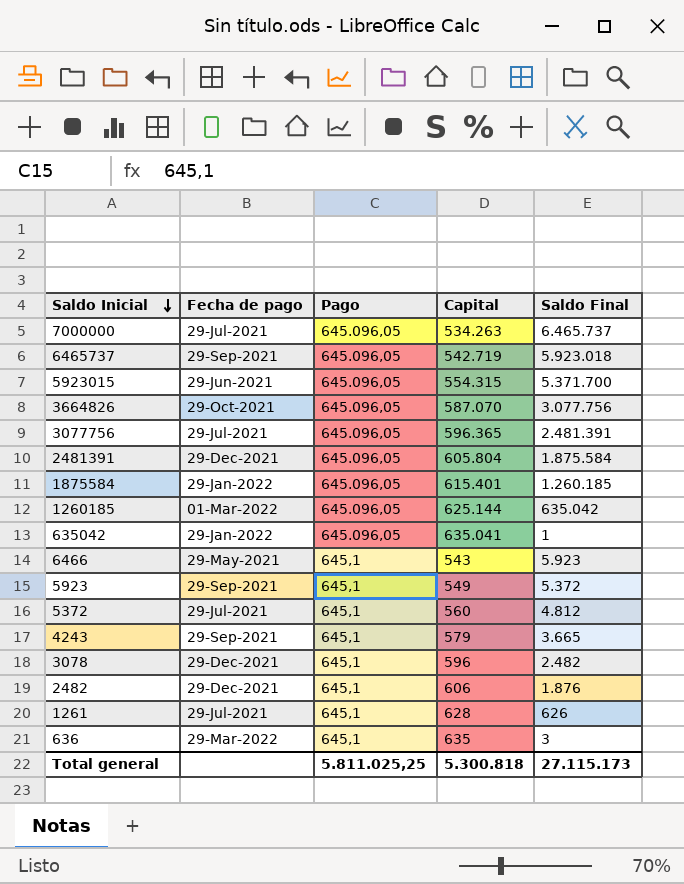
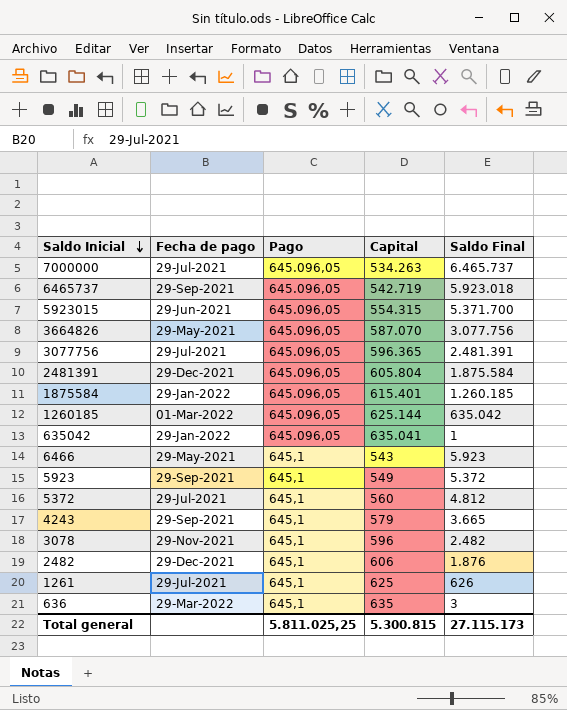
3664826 | Fecha de pago: 29-Oct-2021 -> 29-May-2021
3078 | Fecha de pago: 29-Dec-2021 -> 29-Nov-2021
1261 | Capital: 628 -> 625
Total general | Capital: 5.300.818 -> 5.300.815

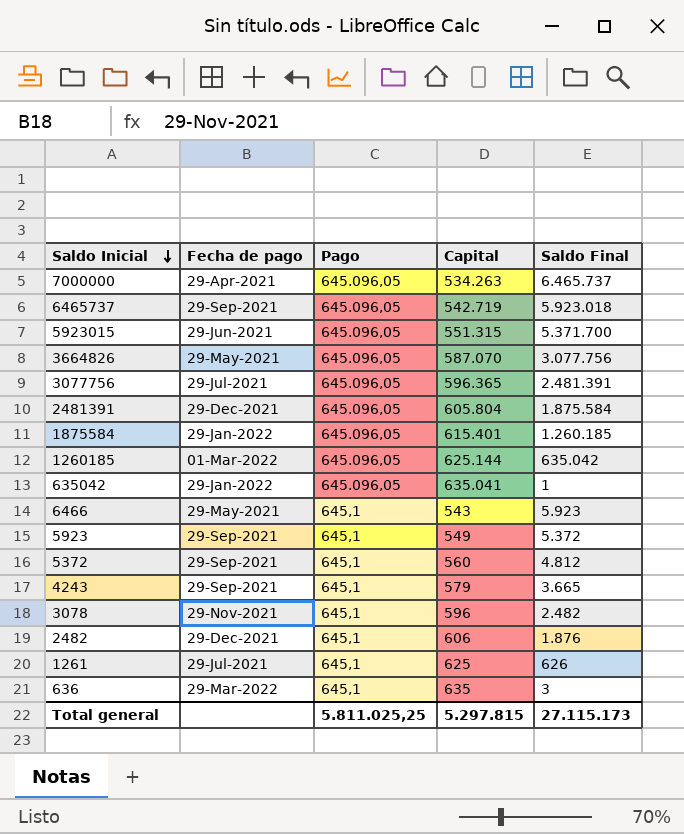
7000000 | Fecha de pago: 29-Jul-2021 -> 29-Apr-2021
5923015 | Capital: 554.315 -> 551.315
5372 | Fecha de pago: 29-Jul-2021 -> 29-Sep-2021
Total general | Capital: 5.300.815 -> 5.297.815

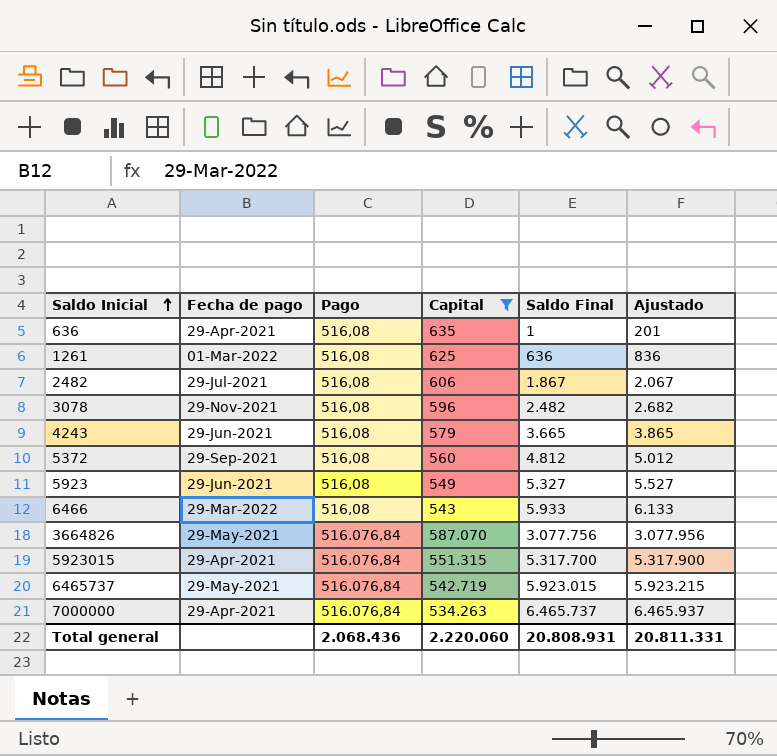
filter: none -> Capital <= 587.070
row order: Saldo Inicial descending -> Saldo Inicial ascending
column Ajustado | formula: none -> [Saldo Final] + 200
636 | Fecha de pago: 29-Mar-2022 -> 29-Apr-2021
636 | Pago: 645,1 -> 516,08
636 | Saldo Final: 3 -> 1
1261 | Fecha de pago: 29-Jul-2021 -> 01-Mar-2022
1261 | Pago: 645,1 -> 516,08
1261 | Saldo Final: 626 -> 636
2482 | Fecha de pago: 29-Dec-2021 -> 29-Jul-2021
2482 | Pago: 645,1 -> 516,08
2482 | Saldo Final: 1.876 -> 1.867
3078 | Pago: 645,1 -> 516,08
4243 | Fecha de pago: 29-Sep-2021 -> 29-Jun-2021
4243 | Pago: 645,1 -> 516,08
5372 | Pago: 645,1 -> 516,08
5923 | Fecha de pago: 29-Sep-2021 -> 29-Jun-2021
5923 | Pago: 645,1 -> 516,08
5923 | Saldo Final: 5.372 -> 5.327
6466 | Fecha de pago: 29-May-2021 -> 29-Mar-2022
6466 | Pago: 645,1 -> 516,08
6466 | Saldo Final: 5.923 -> 5.933
3664826 | Pago: 645.096,05 -> 516.076,84
5923015 | Fecha de pago: 29-Jun-2021 -> 29-Apr-2021
5923015 | Pago: 645.096,05 -> 516.076,84
5923015 | Saldo Final: 5.371.700 -> 5.317.700
6465737 | Fecha de pago: 29-Sep-2021 -> 29-May-2021
6465737 | Pago: 645.096,05 -> 516.076,84
6465737 | Saldo Final: 5.923.018 -> 5.923.015
7000000 | Pago: 645.096,05 -> 516.076,84
Total general | Pago: 5.811.025,25 -> 2.068.436
Total general | Capital: 5.297.815 -> 2.220.060
Total general | Saldo Final: 27.115.173 -> 20.808.931

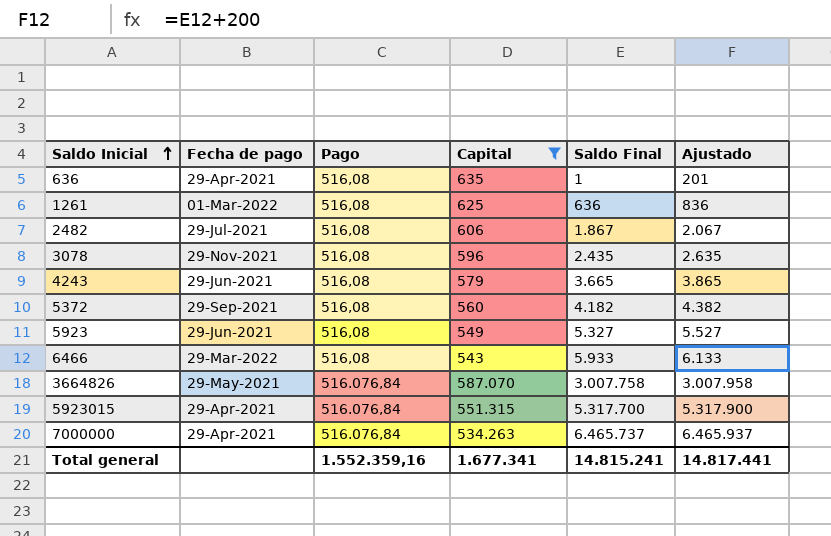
row 6465737: 29-May-2021 | 516.076,84 | 542.719 | 5.923.015 | 5.923.215 -> none
3078 | Saldo Final: 2.482 -> 2.435
3078 | Ajustado: 2.682 -> 2.635
5372 | Saldo Final: 4.812 -> 4.182
5372 | Ajustado: 5.012 -> 4.382
3664826 | Saldo Final: 3.077.756 -> 3.007.758
3664826 | Ajustado: 3.077.956 -> 3.007.958
Total general | Pago: 2.068.436 -> 1.552.359,16
Total general | Capital: 2.220.060 -> 1.677.341
Total general | Saldo Final: 20.808.931 -> 14.815.241
Total general | Ajustado: 20.811.331 -> 14.817.441

